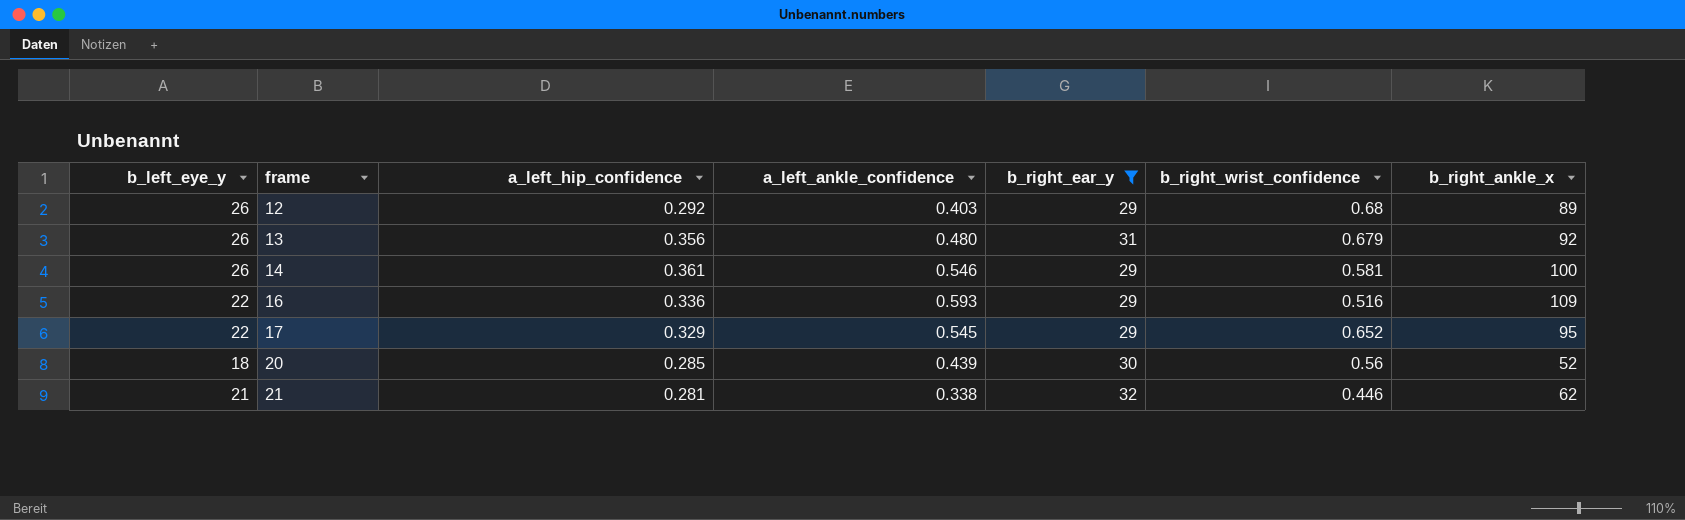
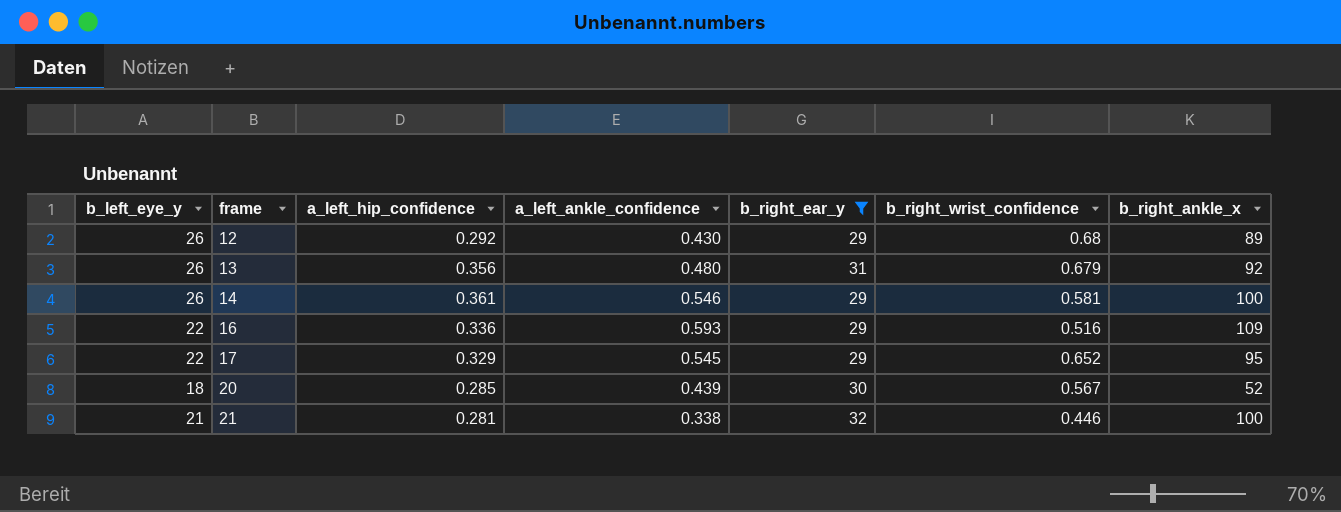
12 | a_left_ankle_confidence: 0.403 -> 0.430
20 | b_right_wrist_confidence: 0.56 -> 0.567
21 | b_right_ankle_x: 62 -> 100

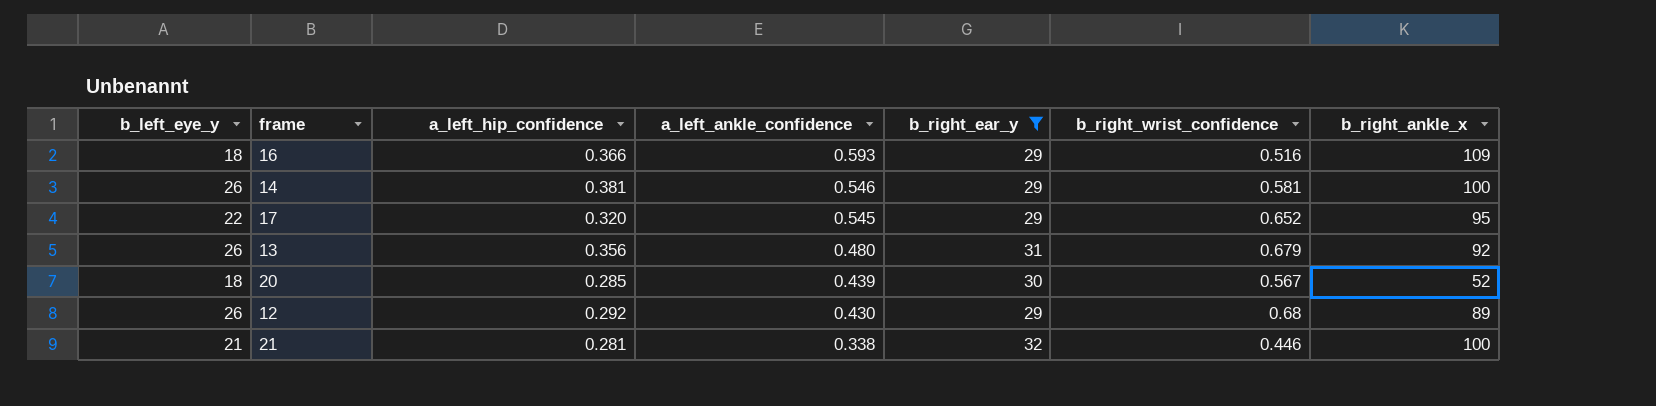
row order: frame ascending -> a_left_ankle_confidence descending
16 | b_left_eye_y: 22 -> 18
16 | a_left_hip_confidence: 0.336 -> 0.366
14 | a_left_hip_confidence: 0.361 -> 0.381
17 | a_left_hip_confidence: 0.329 -> 0.320

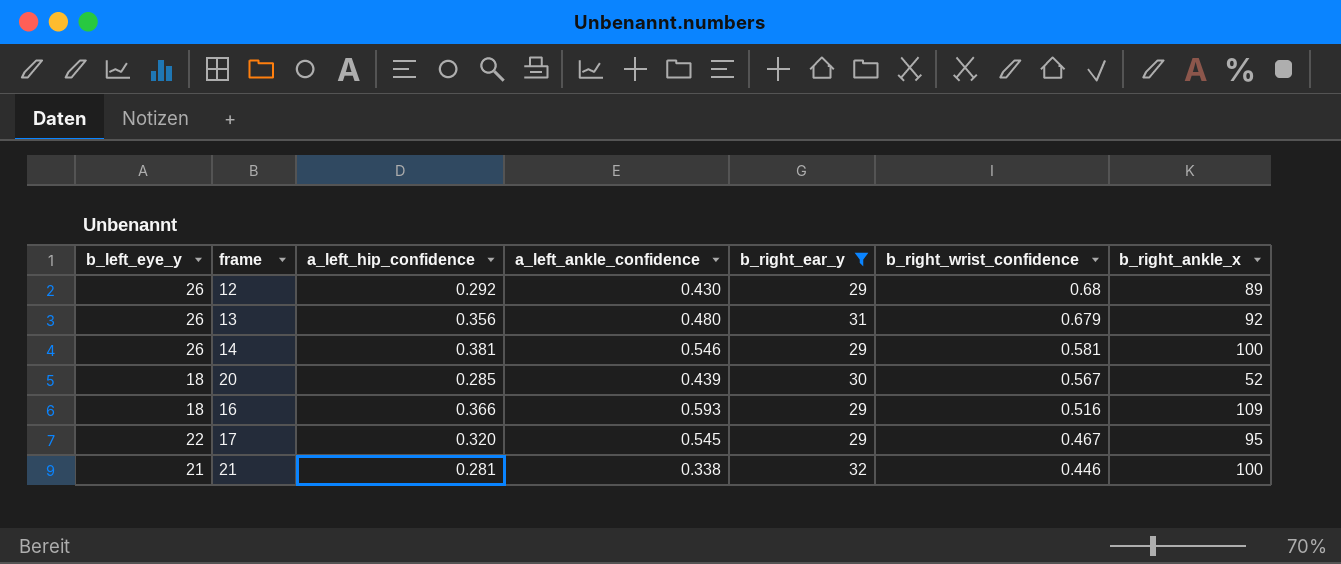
row order: a_left_ankle_confidence descending -> b_right_wrist_confidence descending
17 | b_right_wrist_confidence: 0.652 -> 0.467

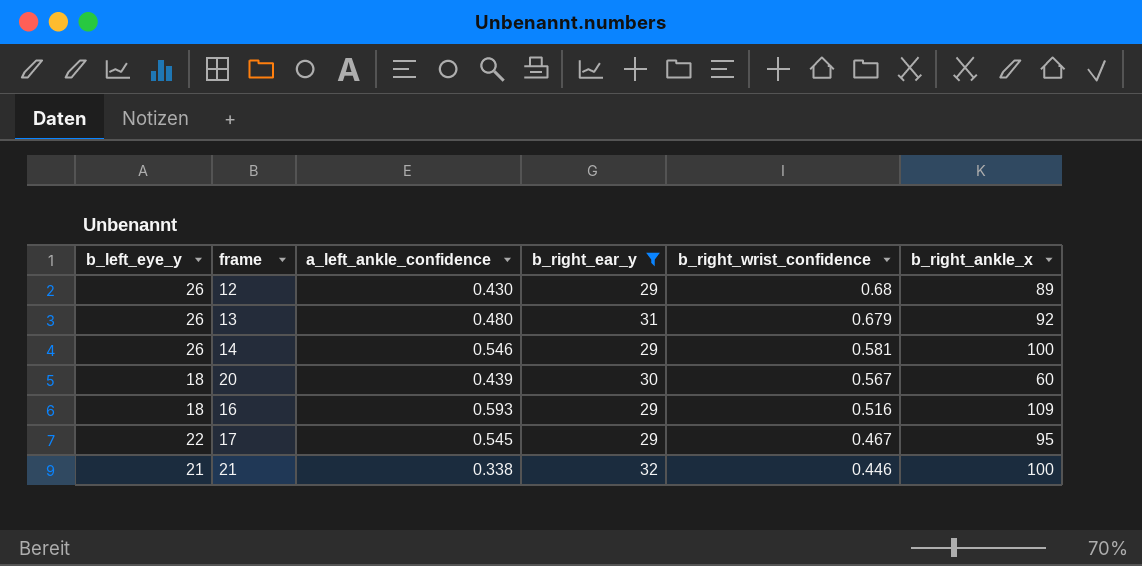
column a_left_hip_confidence | position: 3 -> none
20 | b_right_ankle_x: 52 -> 60

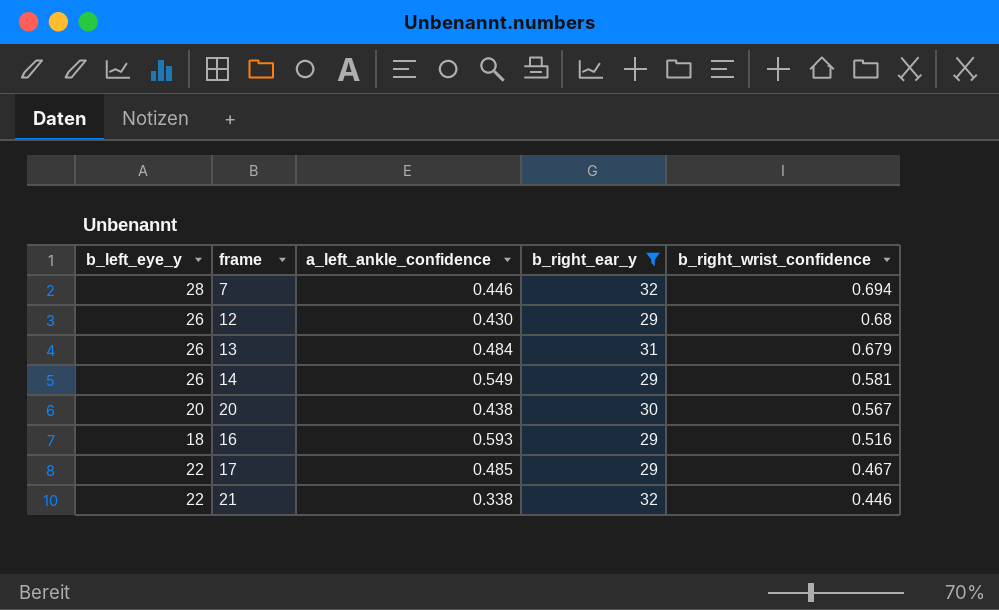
column b_right_ankle_x | position: 6 -> none
row 7: none -> 28 | 0.446 | 32 | 0.694
13 | a_left_ankle_confidence: 0.480 -> 0.484
14 | a_left_ankle_confidence: 0.546 -> 0.549
20 | b_left_eye_y: 18 -> 20
20 | a_left_ankle_confidence: 0.439 -> 0.438
17 | a_left_ankle_confidence: 0.545 -> 0.485
21 | b_left_eye_y: 21 -> 22

